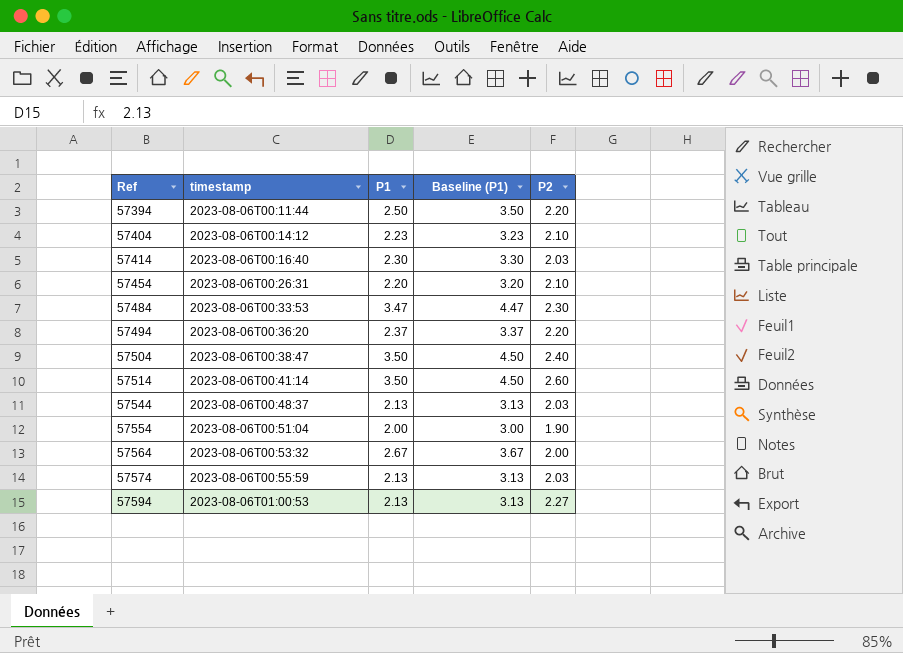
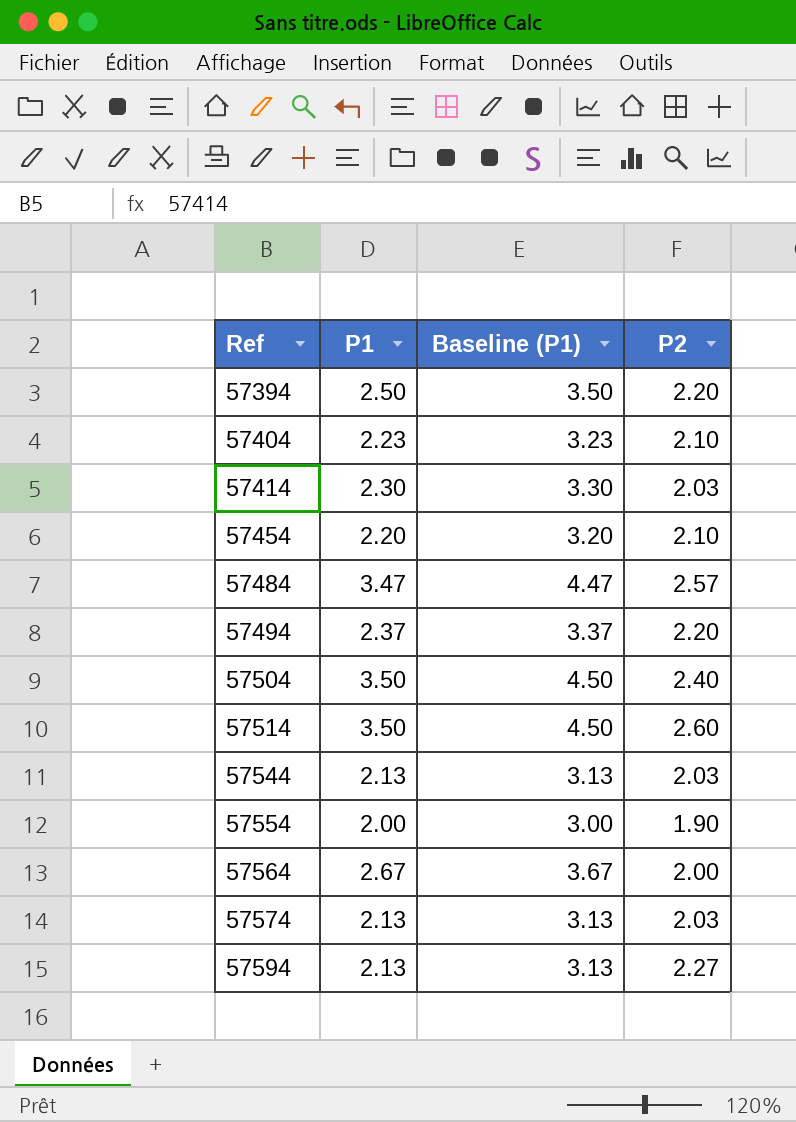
column timestamp | position: 2 -> none
57484 | P2: 2.30 -> 2.57

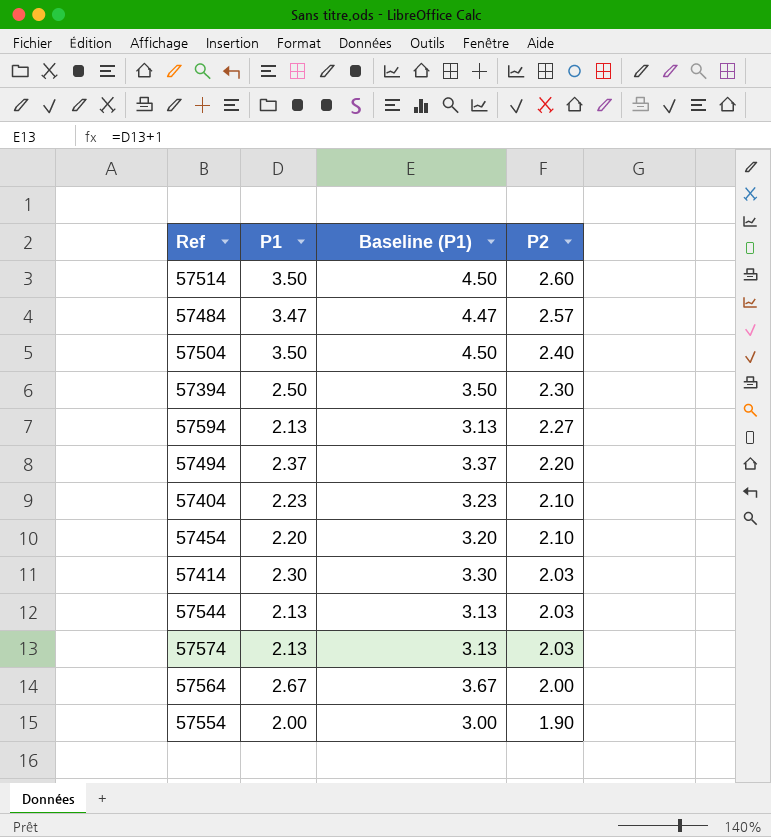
row order: Ref ascending -> P2 descending
57394 | P2: 2.20 -> 2.30

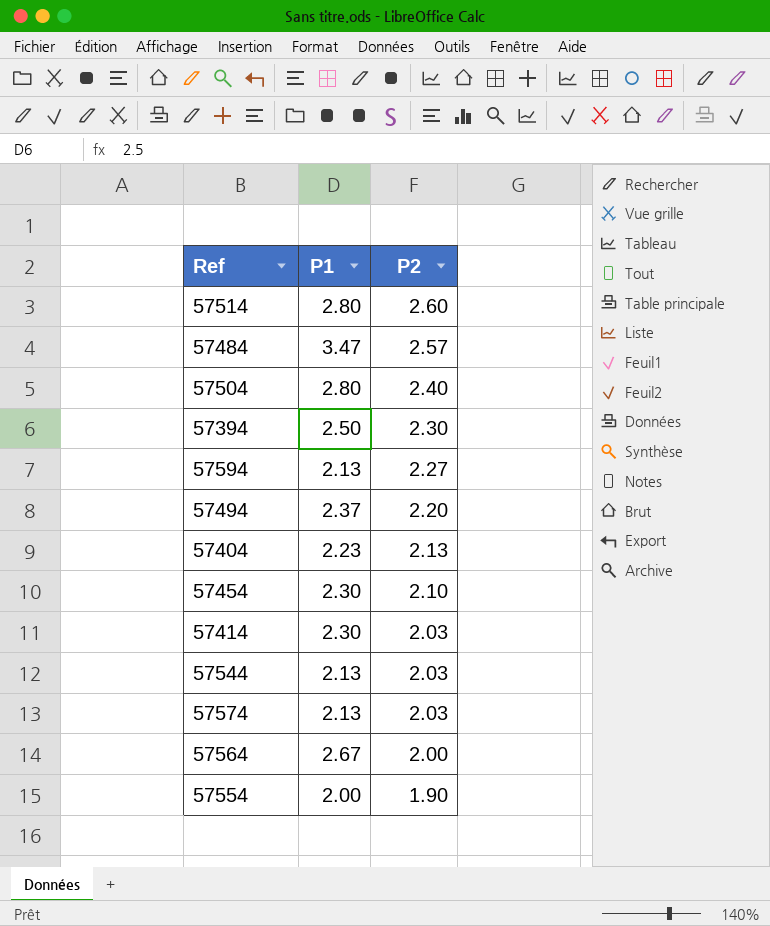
column Baseline (P1) | formula: [P1] + 1 -> none
57514 | P1: 3.50 -> 2.80
57504 | P1: 3.50 -> 2.80
57404 | P2: 2.10 -> 2.13
57454 | P1: 2.20 -> 2.30

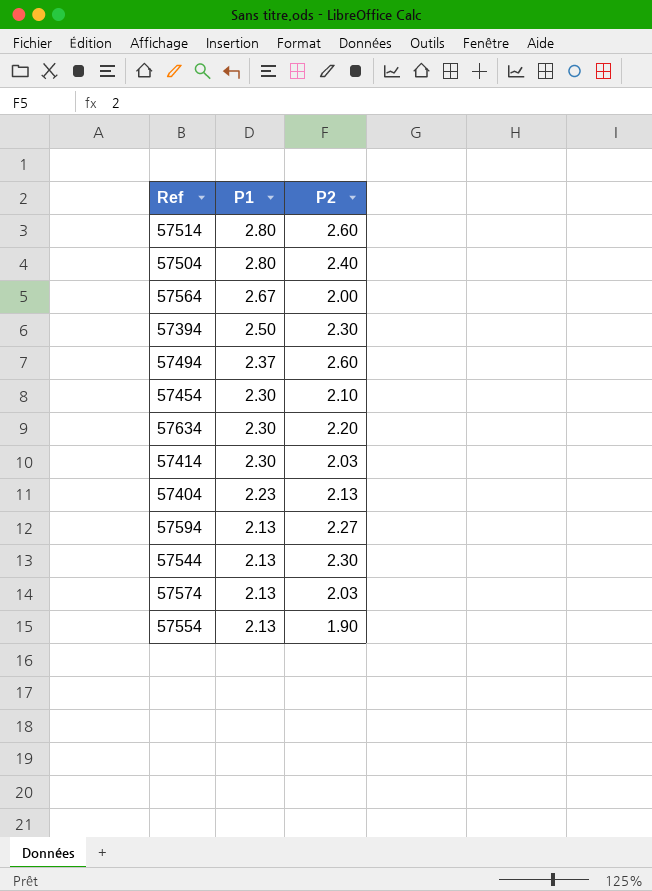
row order: P2 descending -> P1 descending
row 57484: 3.47 | 2.57 -> none
57494 | P2: 2.20 -> 2.60
row 57634: none -> 2.30 | 2.20
57544 | P2: 2.03 -> 2.30
57554 | P1: 2.00 -> 2.13

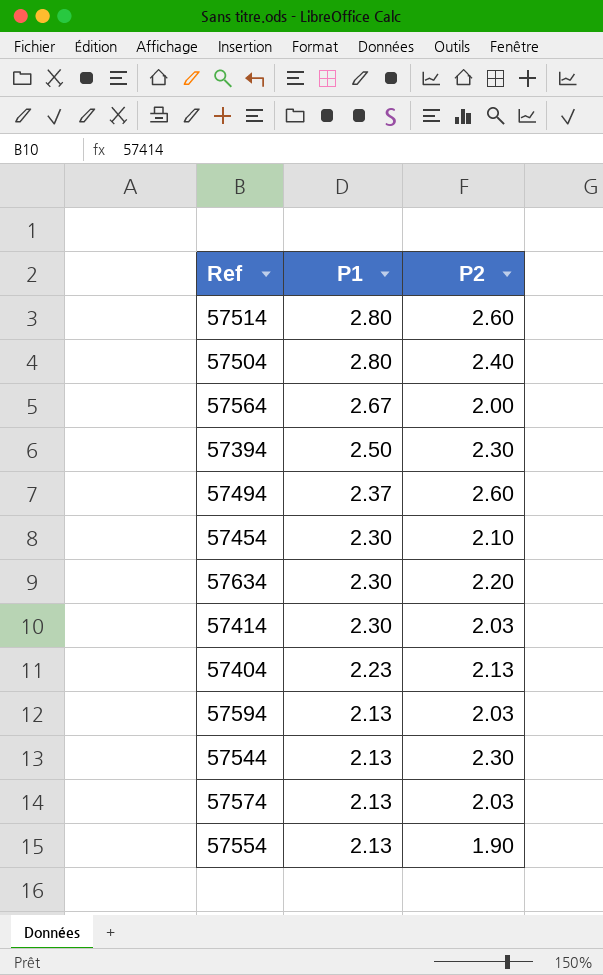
57594 | P2: 2.27 -> 2.03

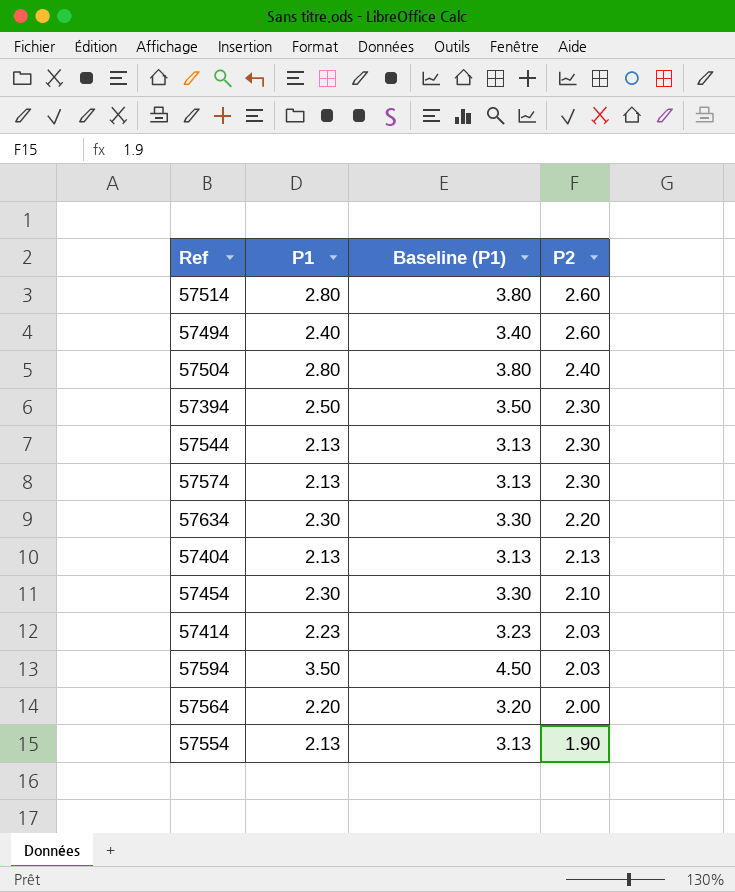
row order: P1 descending -> P2 descending
column Baseline (P1) | formula: none -> [P1] + 1
57494 | P1: 2.37 -> 2.40
57574 | P2: 2.03 -> 2.30
57404 | P1: 2.23 -> 2.13
57414 | P1: 2.30 -> 2.23
57594 | P1: 2.13 -> 3.50
57564 | P1: 2.67 -> 2.20

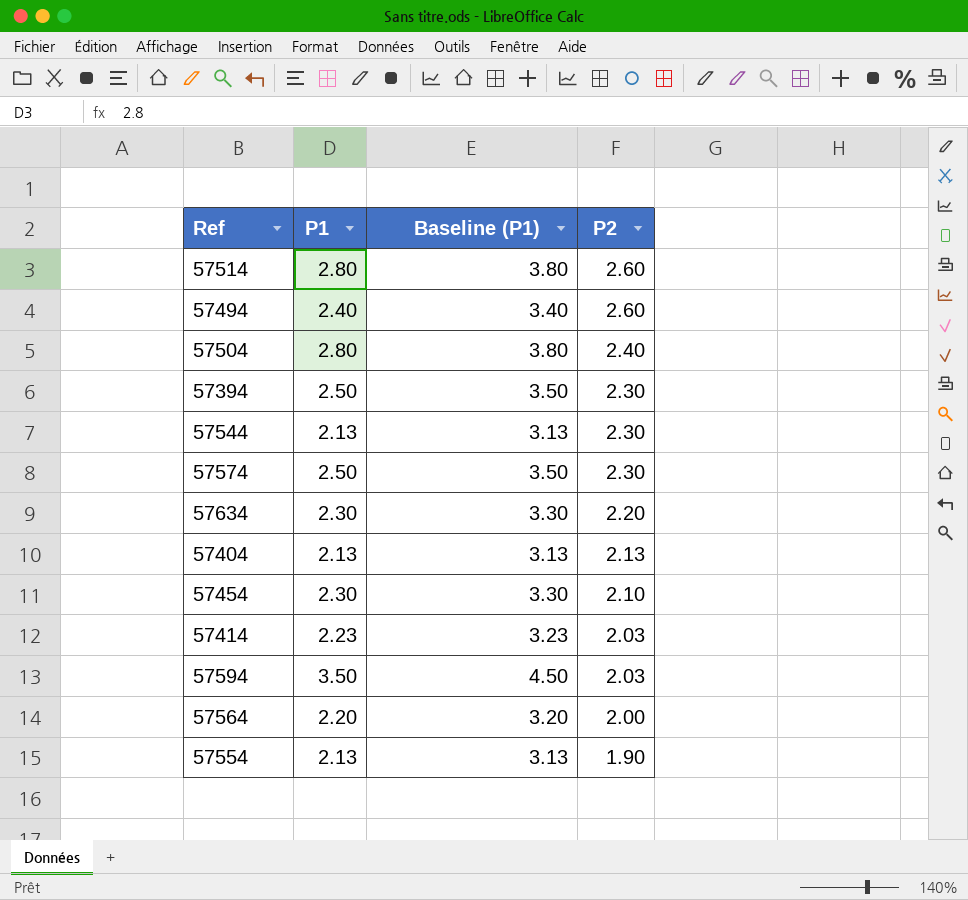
57574 | P1: 2.13 -> 2.50
57574 | Baseline (P1): 3.13 -> 3.50

